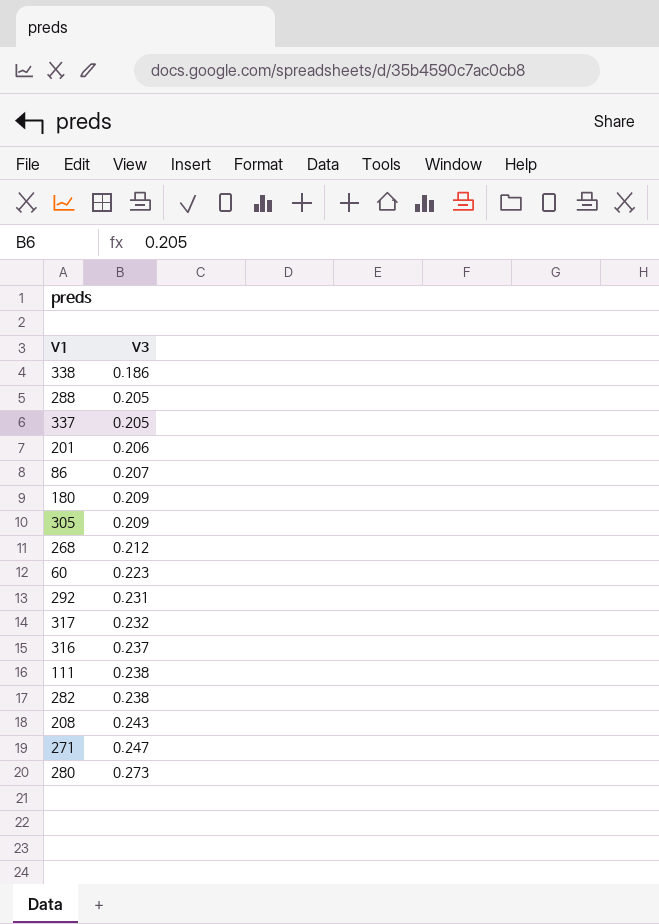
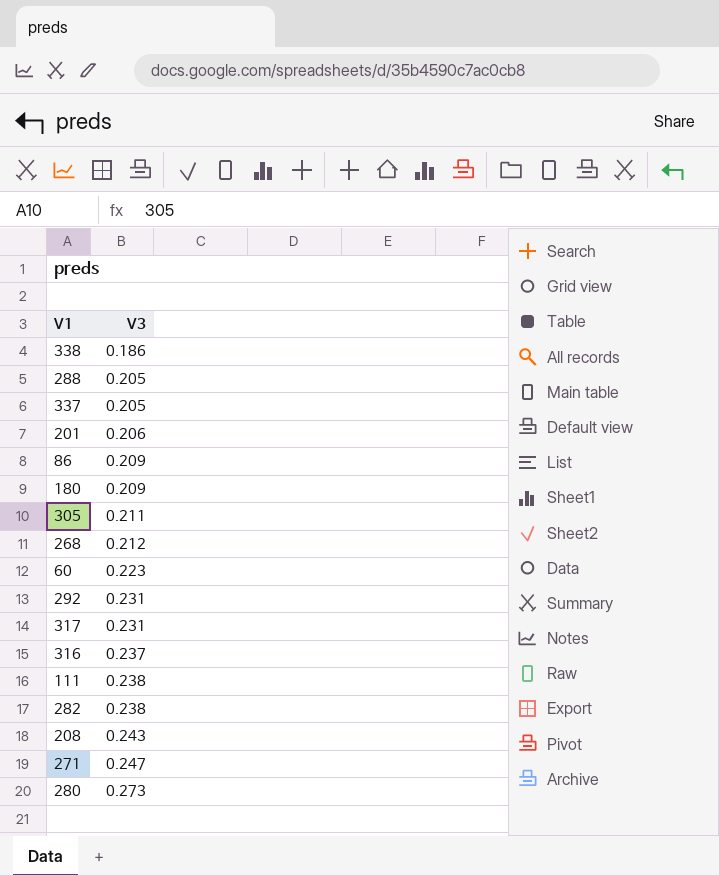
86 | V3: 0.207 -> 0.209
305 | V3: 0.209 -> 0.211
317 | V3: 0.232 -> 0.231

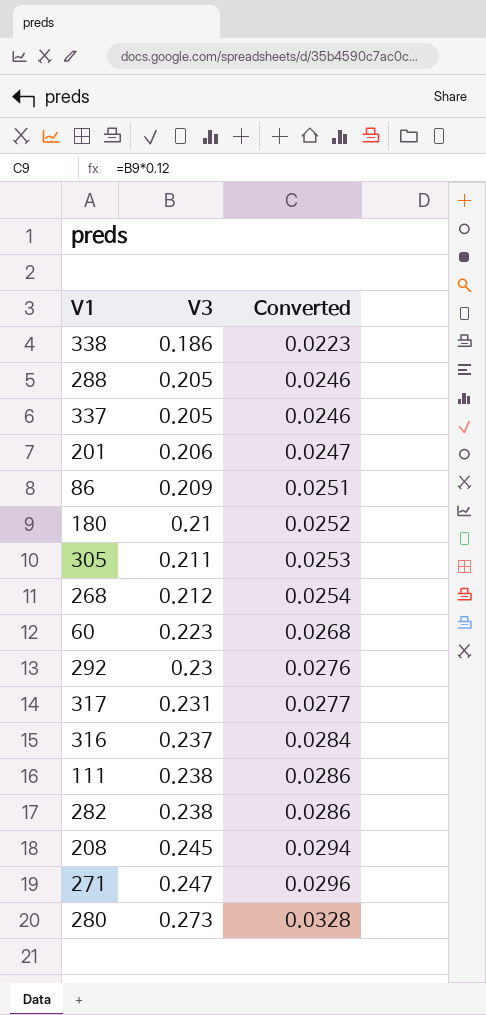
column Converted | formula: none -> [V3] * 0.12
180 | V3: 0.209 -> 0.21
292 | V3: 0.231 -> 0.23
208 | V3: 0.243 -> 0.245

